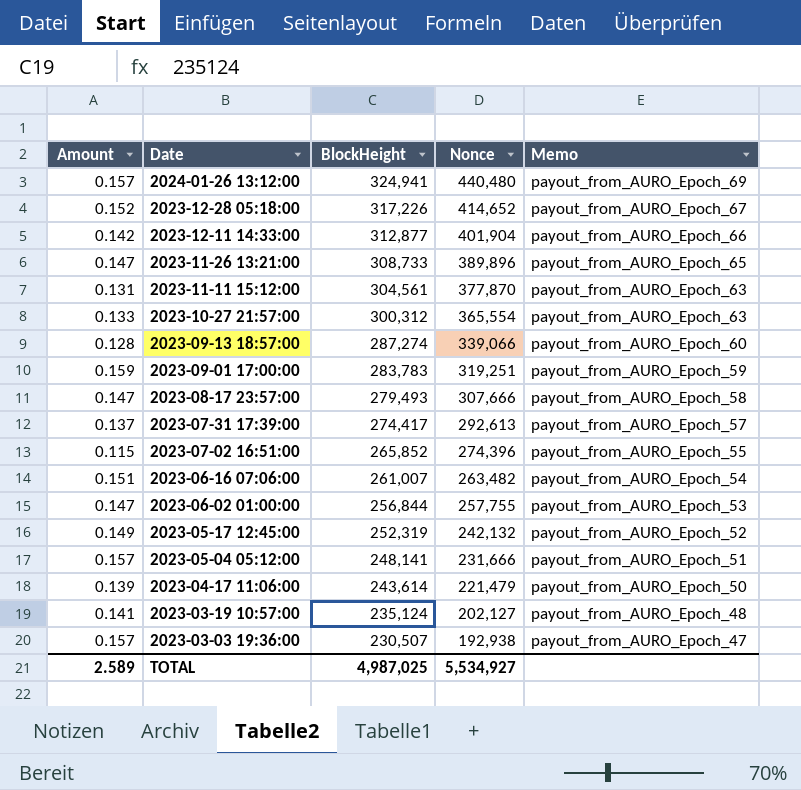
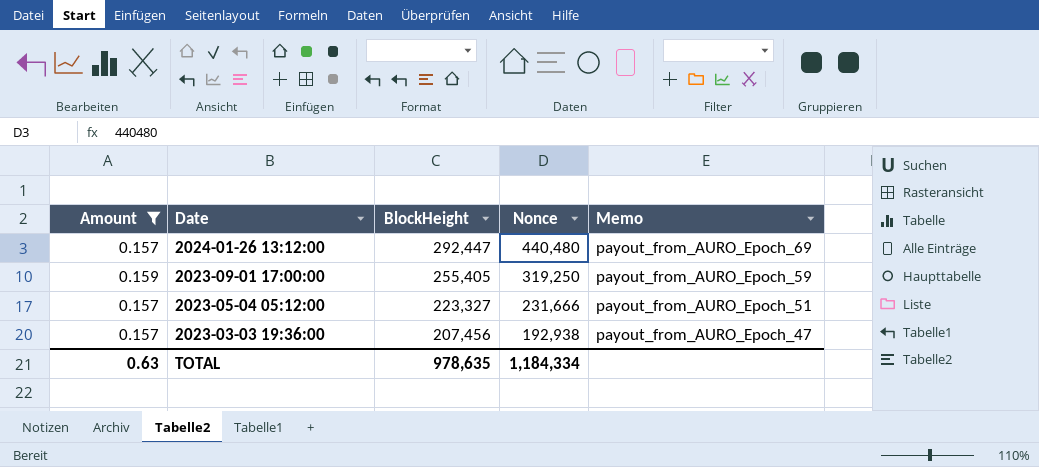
filter: none -> Amount >= 0.157
2024-01-26 13:12:00 | BlockHeight: 324,941 -> 292,447
2023-09-01 17:00:00 | BlockHeight: 283,783 -> 255,405
2023-09-01 17:00:00 | Nonce: 319,251 -> 319,250
2023-05-04 05:12:00 | BlockHeight: 248,141 -> 223,327
2023-03-03 19:36:00 | BlockHeight: 230,507 -> 207,456
TOTAL | Amount: 2.589 -> 0.63
TOTAL | BlockHeight: 4,987,025 -> 978,635
TOTAL | Nonce: 5,534,927 -> 1,184,334

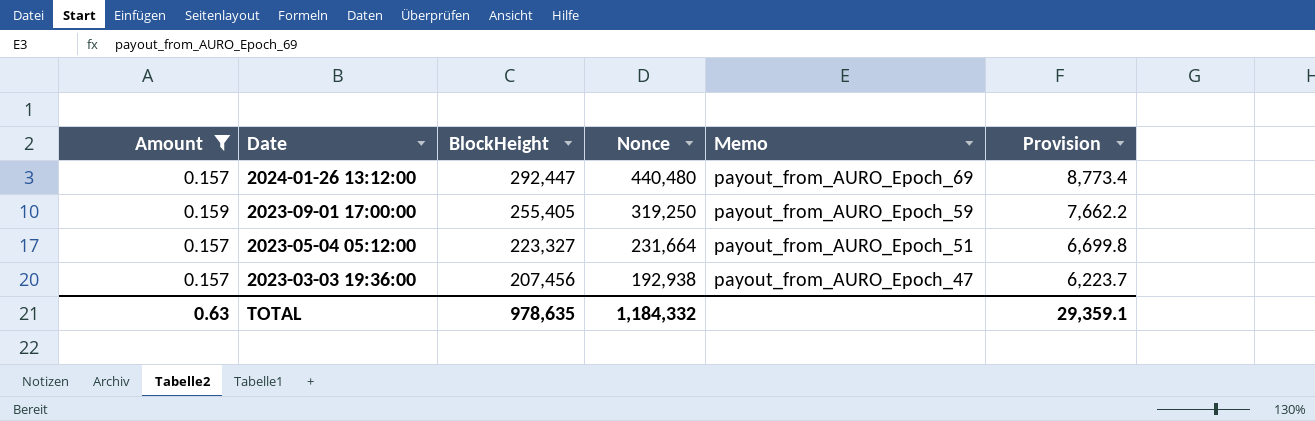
column Provision | formula: none -> [BlockHeight] * 0.03
2023-05-04 05:12:00 | Nonce: 231,666 -> 231,664
TOTAL | Nonce: 1,184,334 -> 1,184,332

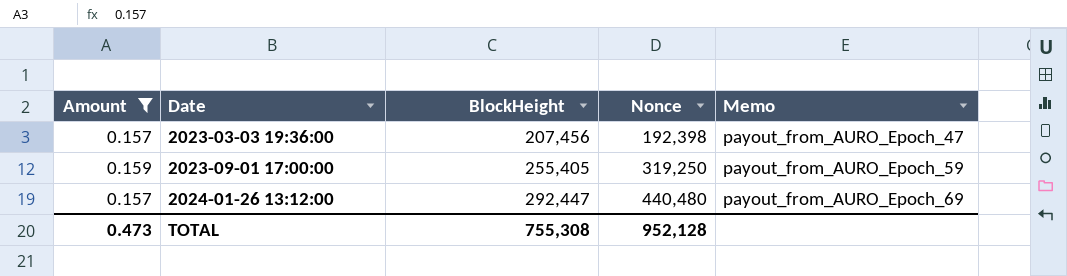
row order: Date descending -> Date ascending
column Provision | formula: [BlockHeight] * 0.03 -> none
row 2023-05-04 05:12:00: 0.157 | 223,327 | 231,664 | payout_from_AURO_Epoch_51 | 6,699.8 -> none
2023-03-03 19:36:00 | Nonce: 192,938 -> 192,398
TOTAL | Amount: 0.63 -> 0.473
TOTAL | BlockHeight: 978,635 -> 755,308
TOTAL | Nonce: 1,184,332 -> 952,128

